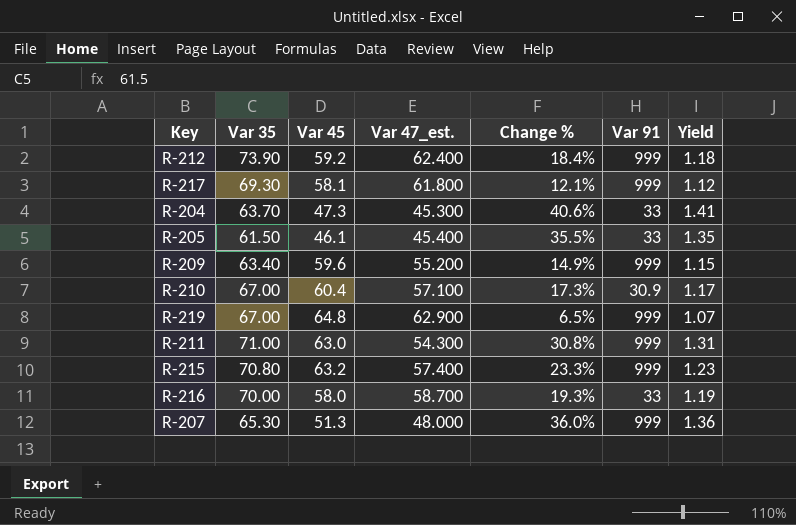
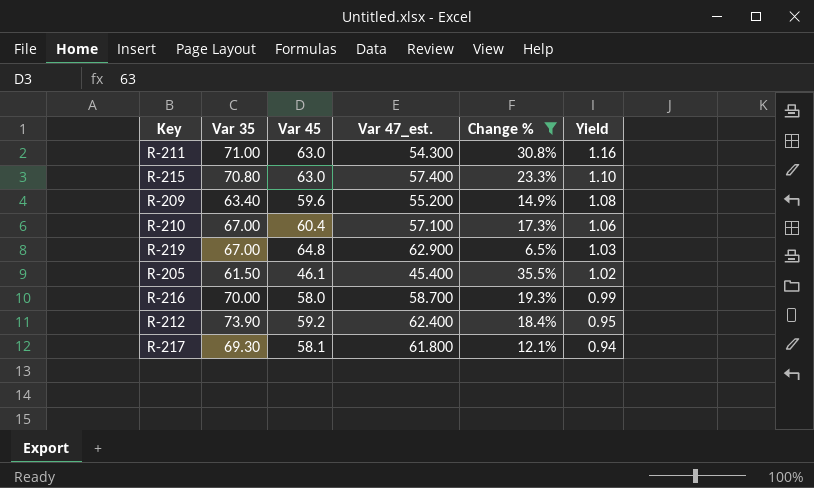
filter: none -> Change % <= 35.5%
row order: none -> Yield descending
column Var 91 | position: 6 -> none
column Yield | formula: [Var 35] / [Var 47_est.] -> [Var 45] / [Var 47_est.]
R-215 | Var 45: 63.2 -> 63.0

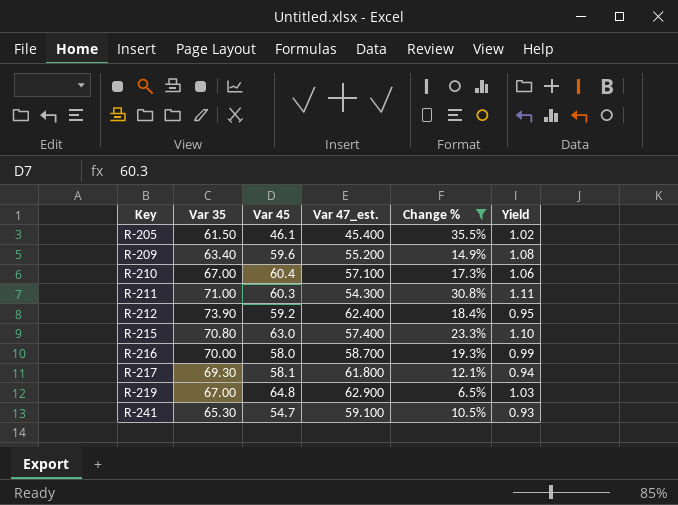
row order: Yield descending -> Key ascending
R-211 | Var 45: 63.0 -> 60.3
R-211 | Yield: 1.16 -> 1.11
row R-241: none -> 65.30 | 54.7 | 59.100 | 10.5% | 0.93

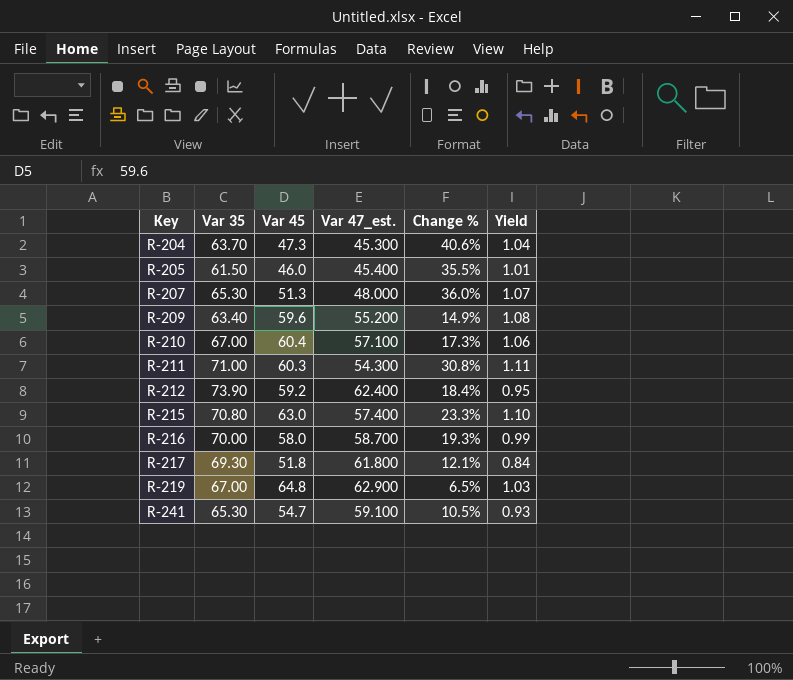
filter: Change % <= 35.5% -> none
R-205 | Var 45: 46.1 -> 46.0
R-205 | Yield: 1.02 -> 1.01
R-217 | Var 45: 58.1 -> 51.8
R-217 | Yield: 0.94 -> 0.84

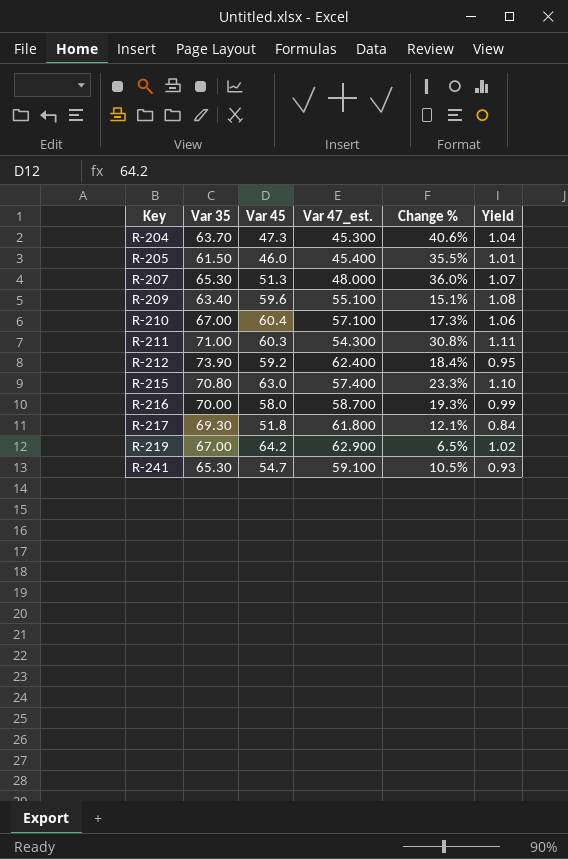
R-209 | Var 47_est.: 55.200 -> 55.100
R-209 | Change %: 14.9% -> 15.1%
R-219 | Var 45: 64.8 -> 64.2
R-219 | Yield: 1.03 -> 1.02

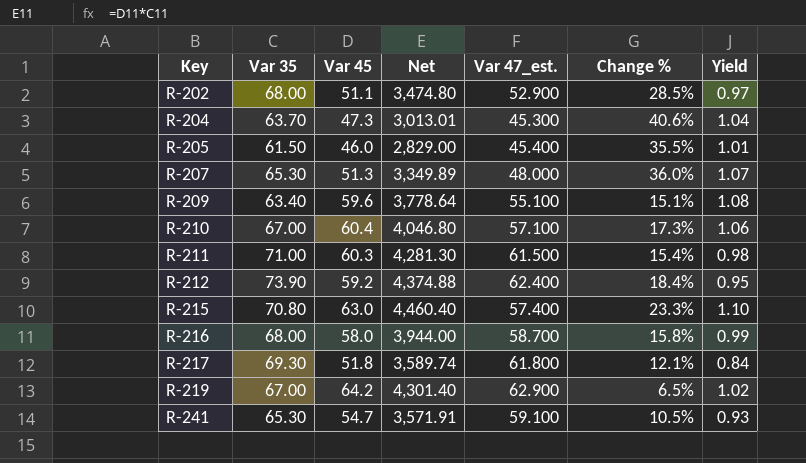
column Net | formula: none -> [Var 35] * [Var 45]
row R-202: none -> 68.00 | 51.1 | 3,474.80 | 52.900 | 28.5% | 0.97
R-211 | Var 47_est.: 54.300 -> 61.500
R-211 | Change %: 30.8% -> 15.4%
R-211 | Yield: 1.11 -> 0.98
R-216 | Var 35: 70.00 -> 68.00
R-216 | Change %: 19.3% -> 15.8%

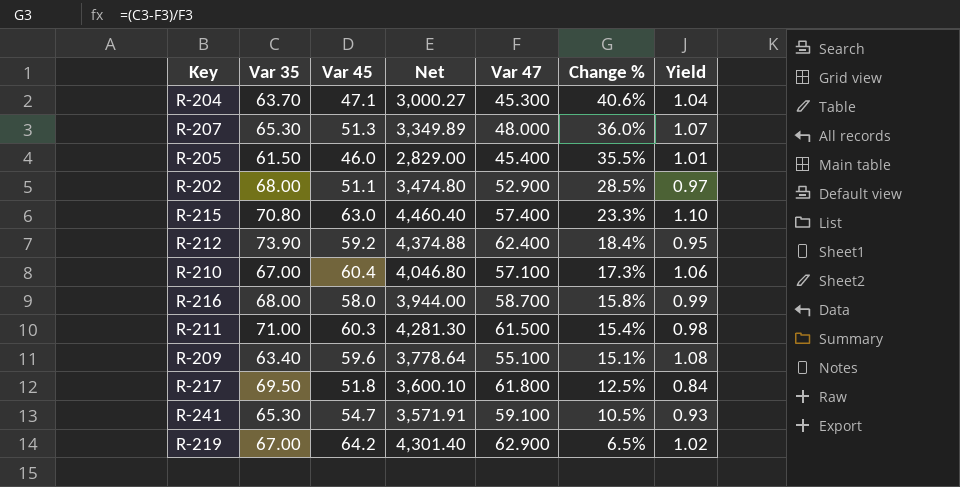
row order: Key ascending -> Change % descending
column name: Var 47_est. -> Var 47
R-204 | Var 45: 47.3 -> 47.1
R-204 | Net: 3,013.01 -> 3,000.27
R-217 | Var 35: 69.30 -> 69.50
R-217 | Net: 3,589.74 -> 3,600.10
R-217 | Change %: 12.1% -> 12.5%

